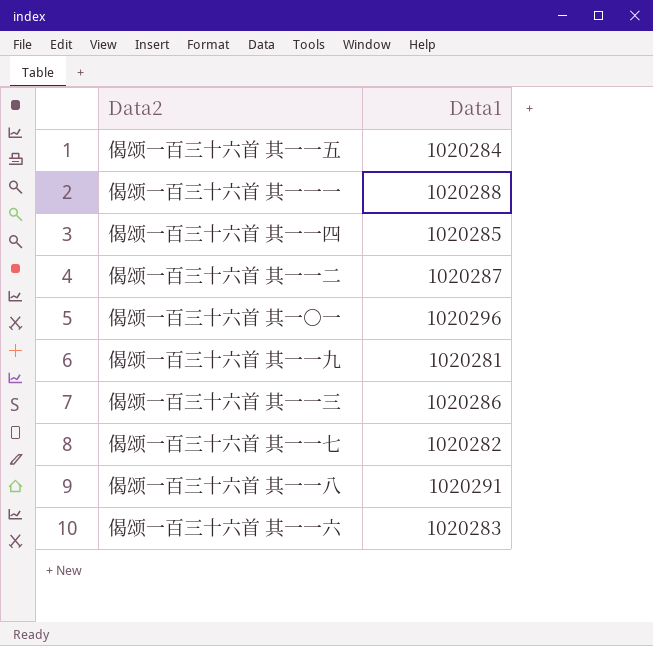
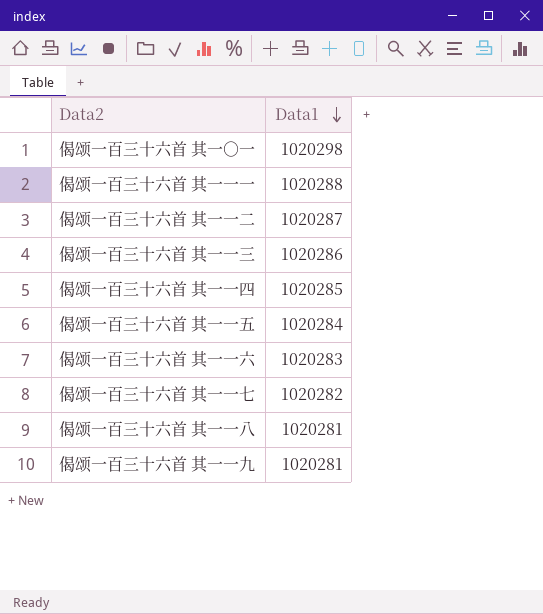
row order: none -> Data1 descending
偈颂一百三十六首 其一○一 | Data1: 1020296 -> 1020298
偈颂一百三十六首 其一一八 | Data1: 1020291 -> 1020281

